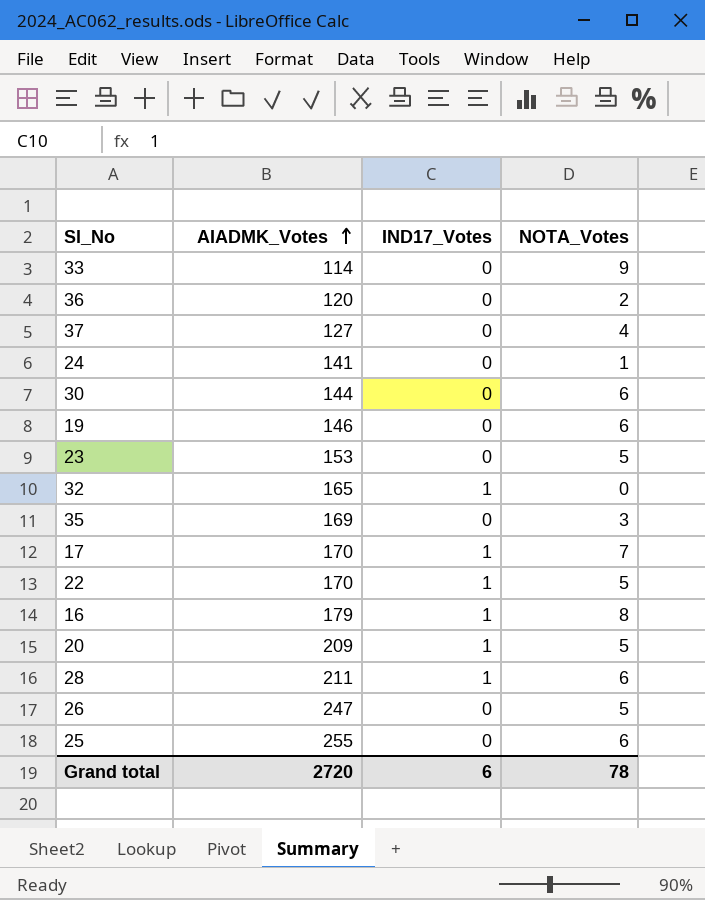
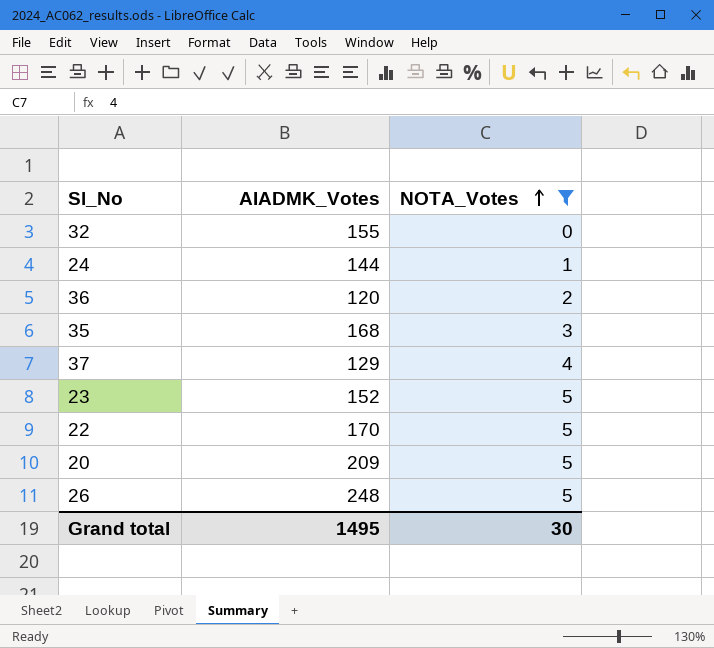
filter: none -> NOTA_Votes <= 5
row order: AIADMK_Votes ascending -> NOTA_Votes ascending
column IND17_Votes | position: 3 -> none
32 | AIADMK_Votes: 165 -> 155
24 | AIADMK_Votes: 141 -> 144
35 | AIADMK_Votes: 169 -> 168
37 | AIADMK_Votes: 127 -> 129
23 | AIADMK_Votes: 153 -> 152
26 | AIADMK_Votes: 247 -> 248
Grand total | AIADMK_Votes: 2720 -> 1495
Grand total | NOTA_Votes: 78 -> 30

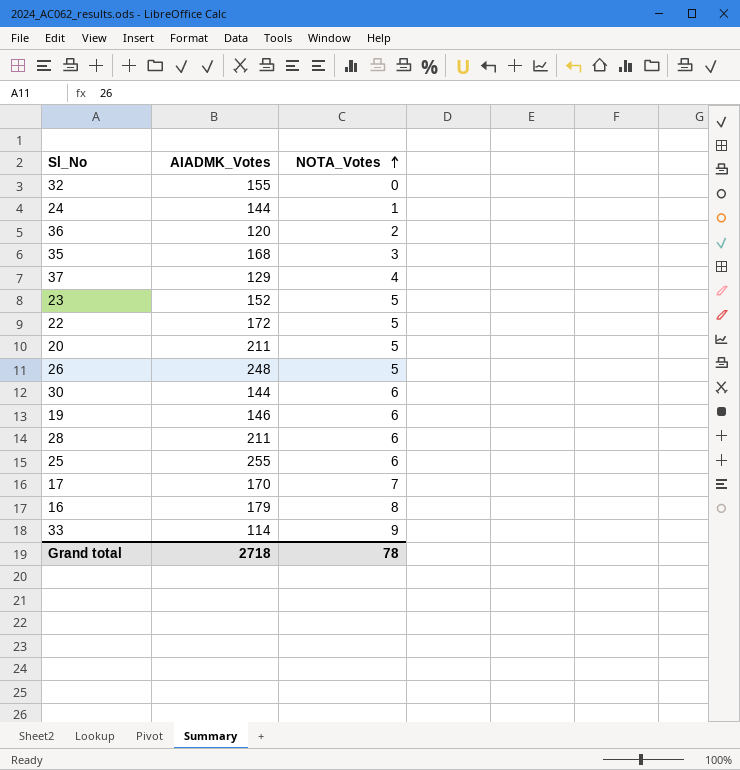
filter: NOTA_Votes <= 5 -> none
22 | AIADMK_Votes: 170 -> 172
20 | AIADMK_Votes: 209 -> 211
Grand total | AIADMK_Votes: 1495 -> 2718
Grand total | NOTA_Votes: 30 -> 78

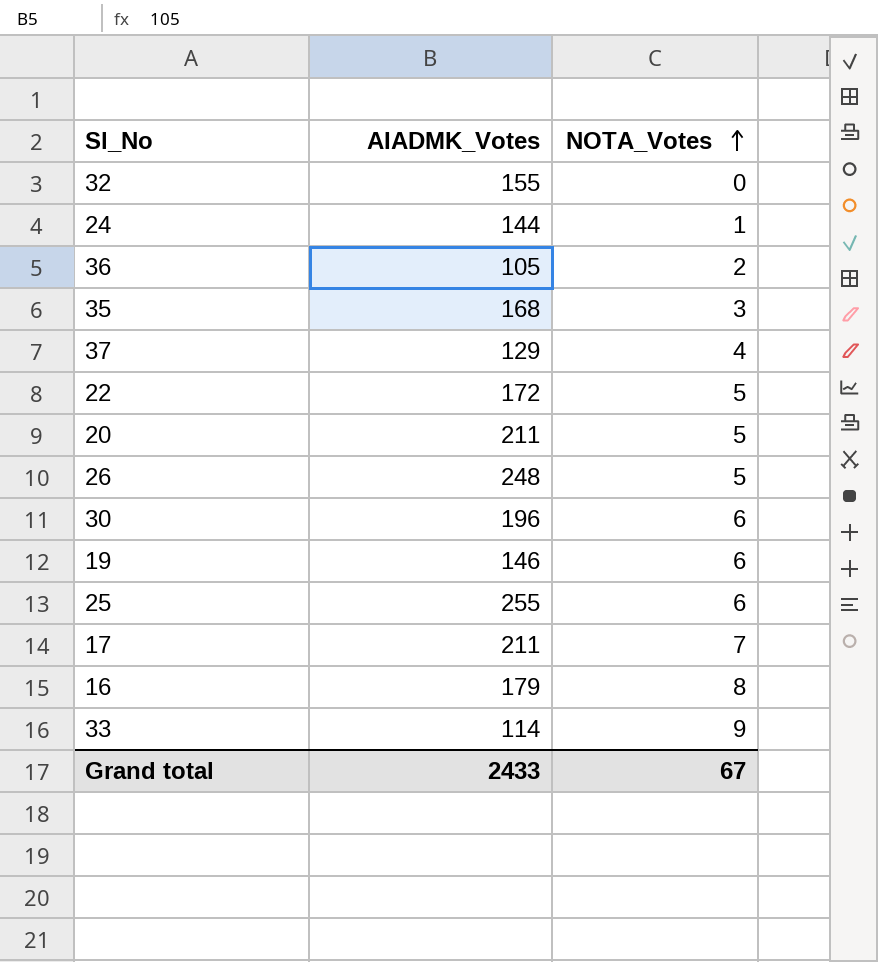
row 23: 152 | 5 -> none
row 28: 211 | 6 -> none
36 | AIADMK_Votes: 120 -> 105
30 | AIADMK_Votes: 144 -> 196
17 | AIADMK_Votes: 170 -> 211
Grand total | AIADMK_Votes: 2718 -> 2433
Grand total | NOTA_Votes: 78 -> 67

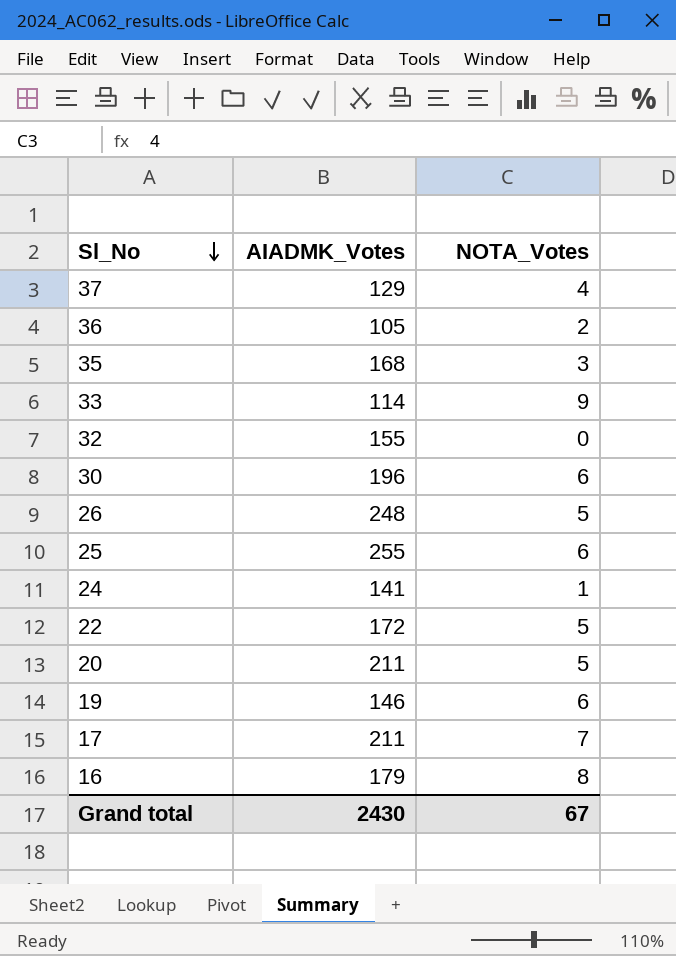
row order: NOTA_Votes ascending -> Sl_No descending
24 | AIADMK_Votes: 144 -> 141
Grand total | AIADMK_Votes: 2433 -> 2430

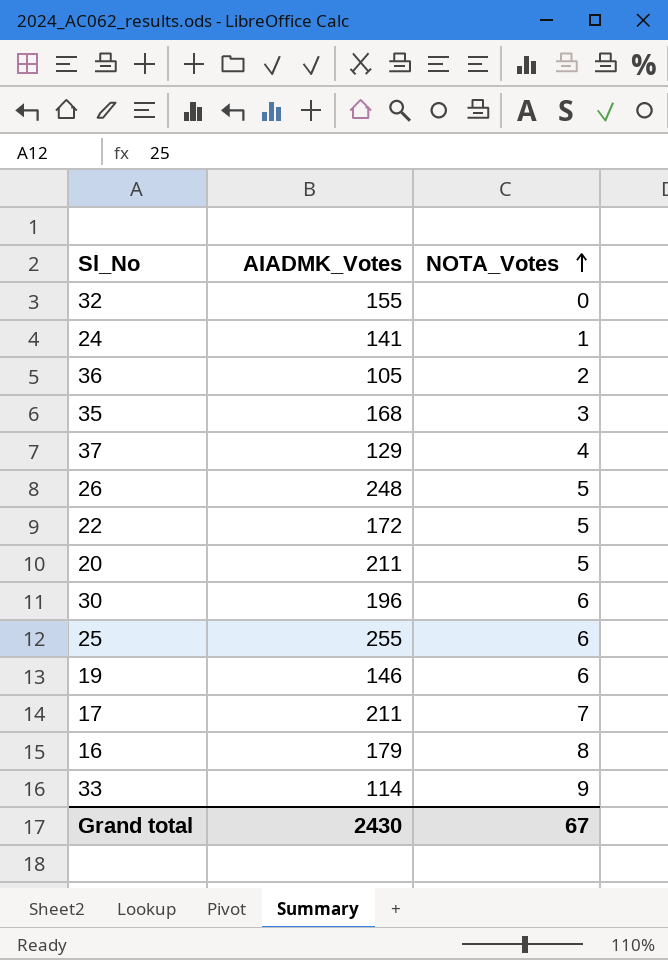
row order: Sl_No descending -> NOTA_Votes ascending

